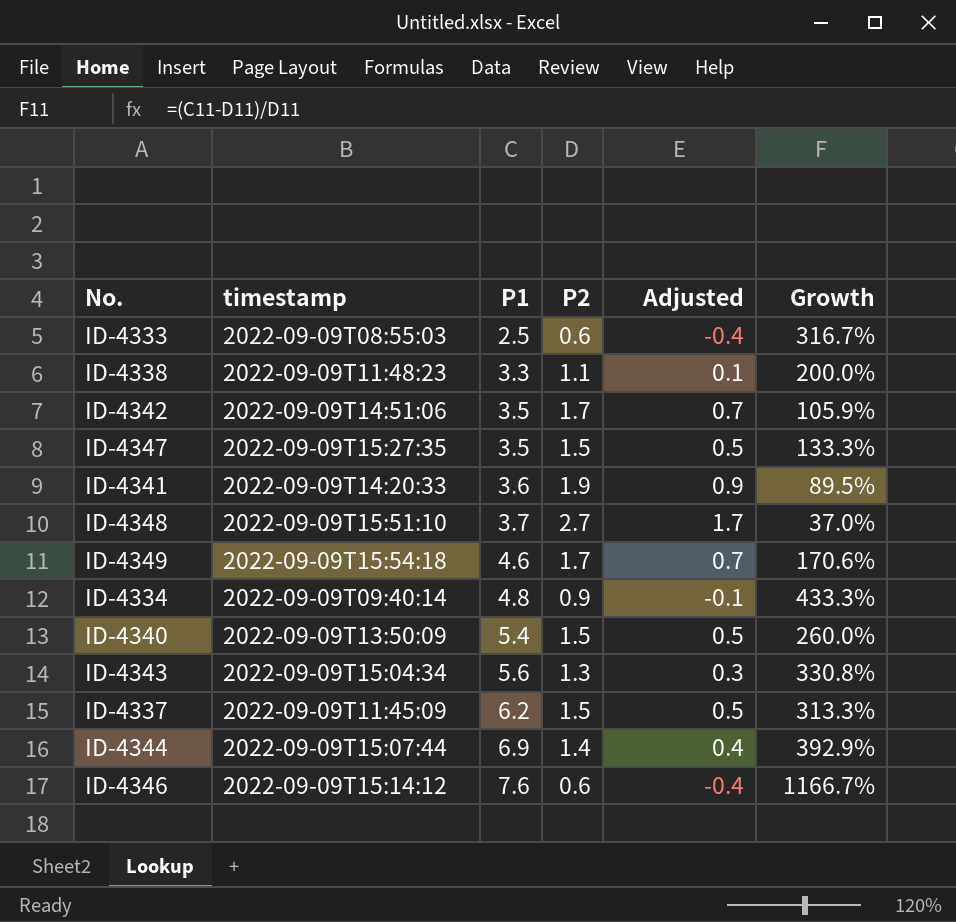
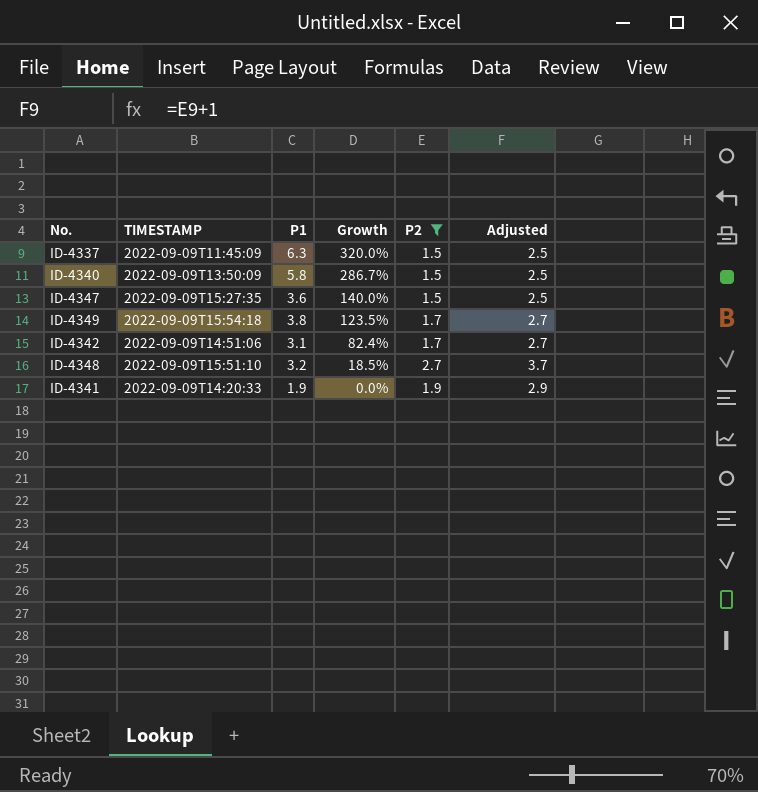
filter: none -> P2 >= 1.5
row order: P1 ascending -> Growth descending
column name: timestamp -> TIMESTAMP
column Growth | position: 6 -> 4
column Adjusted | formula: [P2] - 1 -> [P2] + 1
ID-4337 | P1: 6.2 -> 6.3
ID-4337 | Growth: 313.3% -> 320.0%
ID-4340 | P1: 5.4 -> 5.8
ID-4340 | Growth: 260.0% -> 286.7%
ID-4347 | P1: 3.5 -> 3.6
ID-4347 | Growth: 133.3% -> 140.0%
ID-4349 | P1: 4.6 -> 3.8
ID-4349 | Growth: 170.6% -> 123.5%
ID-4342 | P1: 3.5 -> 3.1
ID-4342 | Growth: 105.9% -> 82.4%
ID-4348 | P1: 3.7 -> 3.2
ID-4348 | Growth: 37.0% -> 18.5%
ID-4341 | P1: 3.6 -> 1.9
ID-4341 | Growth: 89.5% -> 0.0%

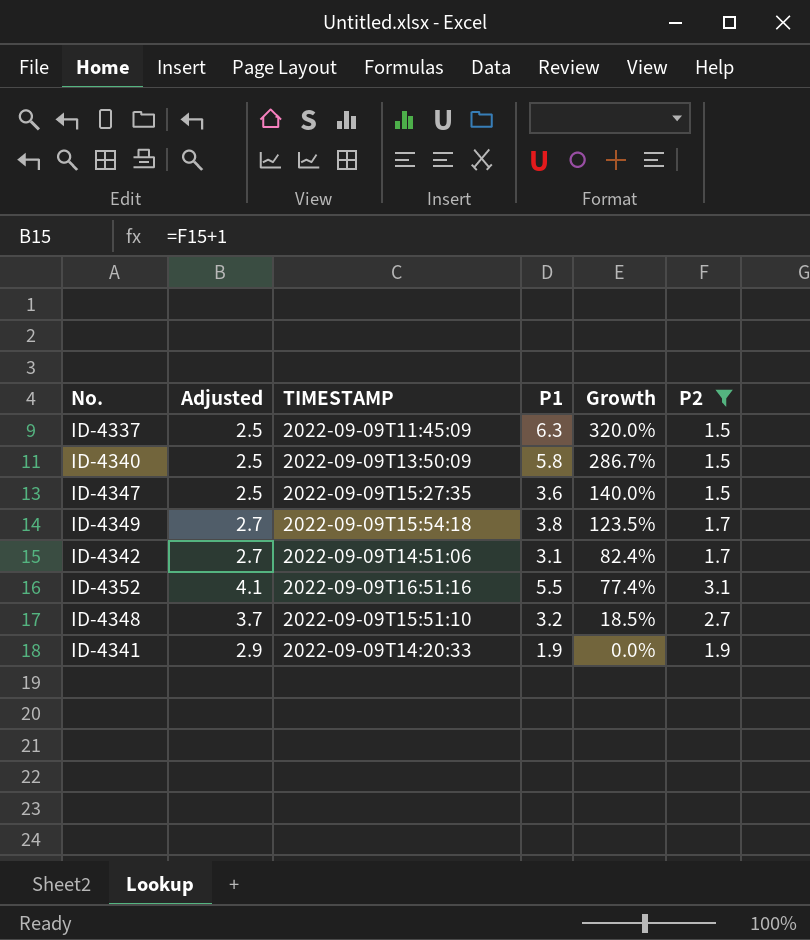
column Adjusted | position: 6 -> 2
row ID-4352: none -> 4.1 | 2022-09-09T16:51:16 | 5.5 | 77.4% | 3.1

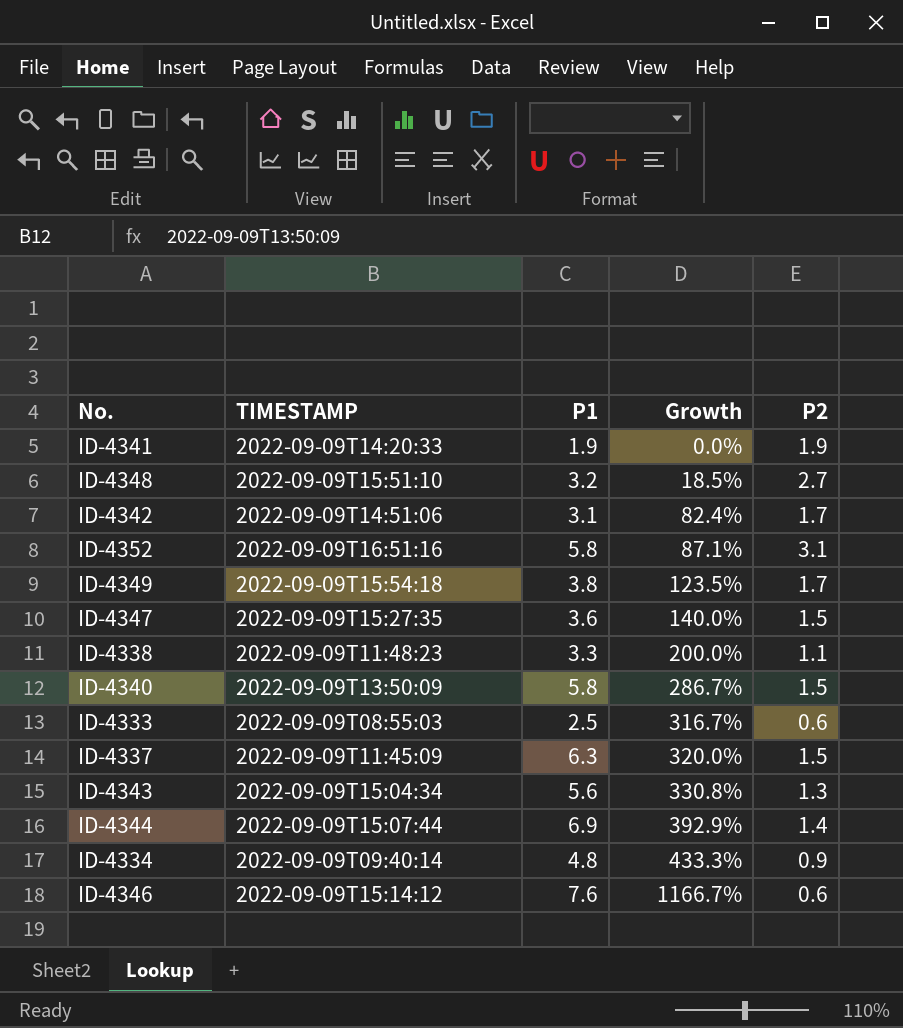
filter: P2 >= 1.5 -> none
row order: Growth descending -> Growth ascending
column Adjusted | formula: [P2] + 1 -> none
ID-4352 | P1: 5.5 -> 5.8
ID-4352 | Growth: 77.4% -> 87.1%

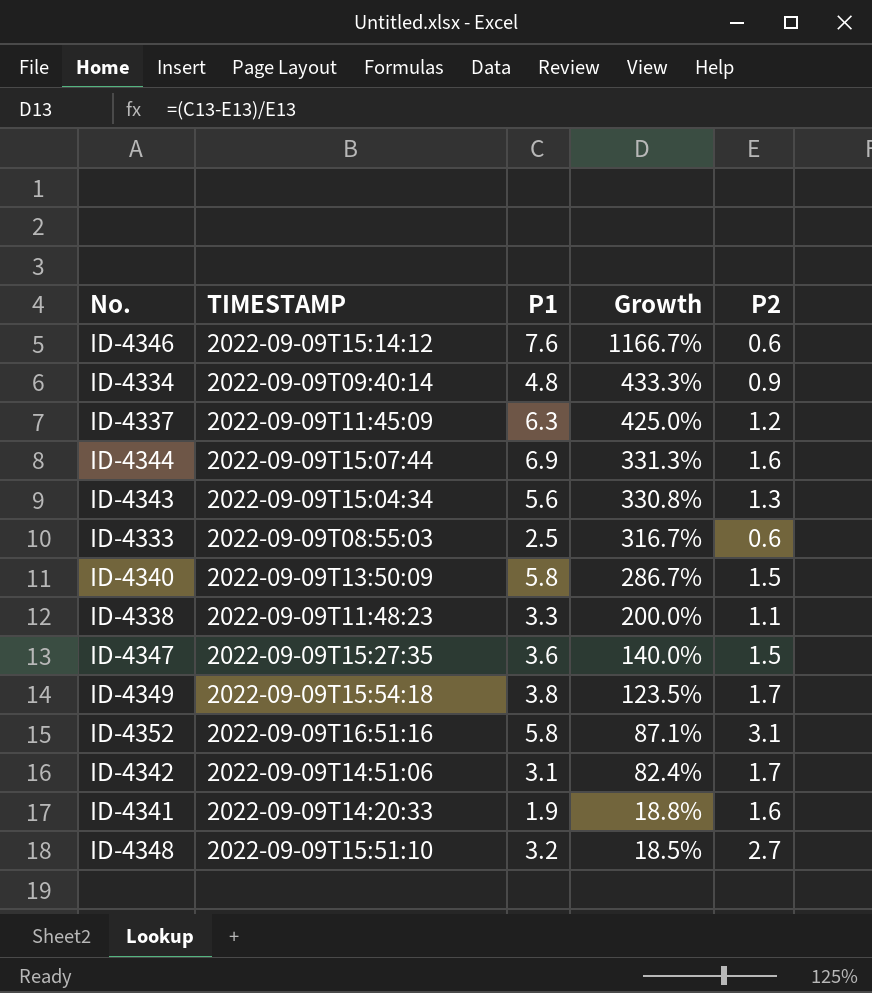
row order: Growth ascending -> Growth descending
ID-4337 | Growth: 320.0% -> 425.0%
ID-4337 | P2: 1.5 -> 1.2
ID-4344 | Growth: 392.9% -> 331.3%
ID-4344 | P2: 1.4 -> 1.6
ID-4341 | Growth: 0.0% -> 18.8%
ID-4341 | P2: 1.9 -> 1.6

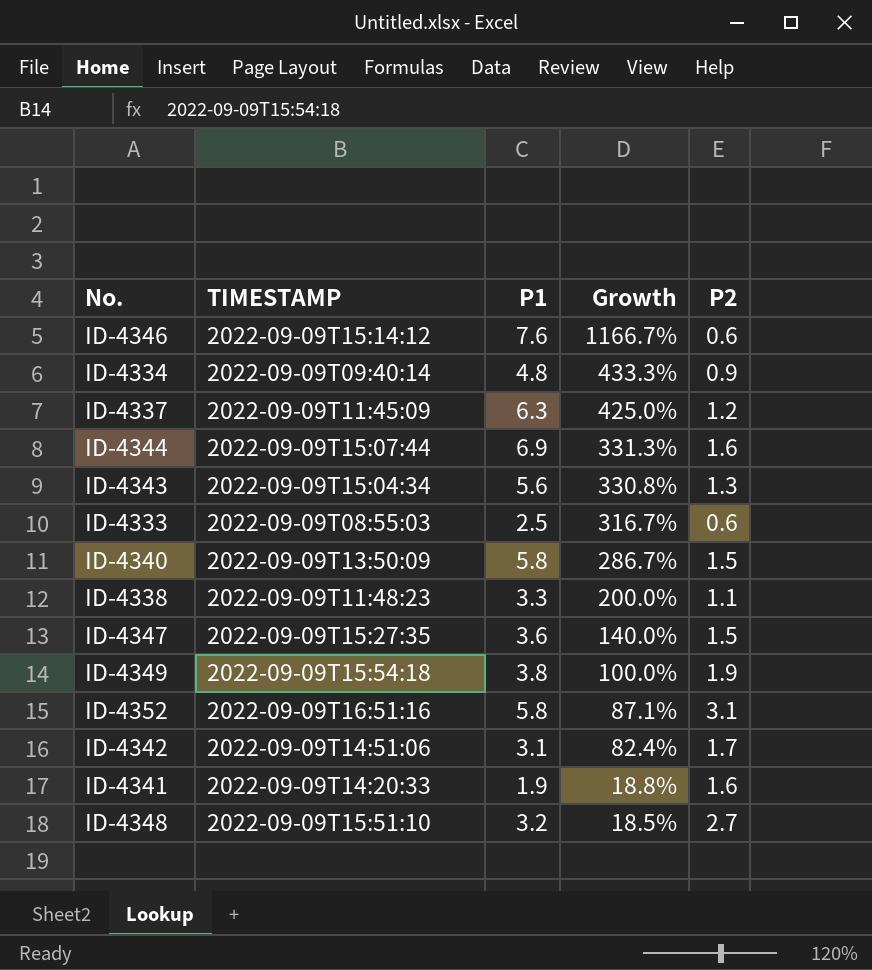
ID-4349 | Growth: 123.5% -> 100.0%
ID-4349 | P2: 1.7 -> 1.9

